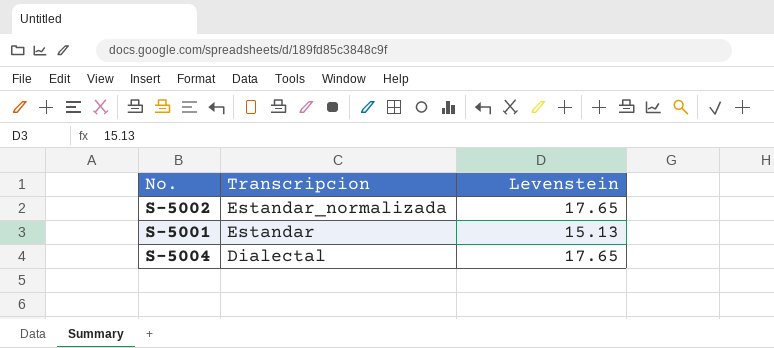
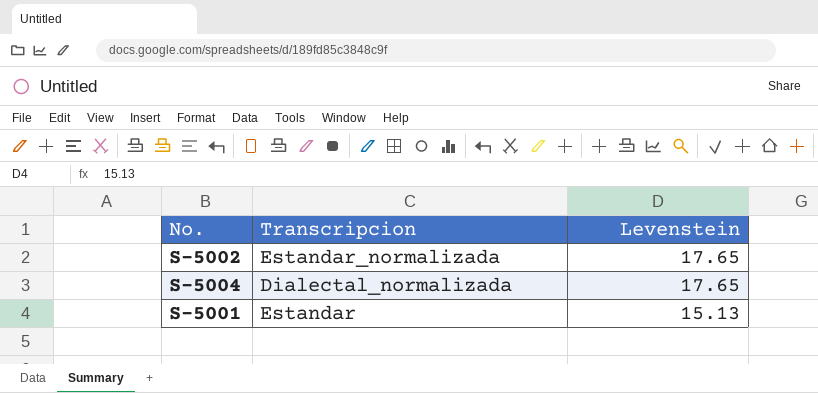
row order: Transcripcion descending -> Levenstein descending
S-5004 | Transcripcion: Dialectal -> Dialectal_normalizada

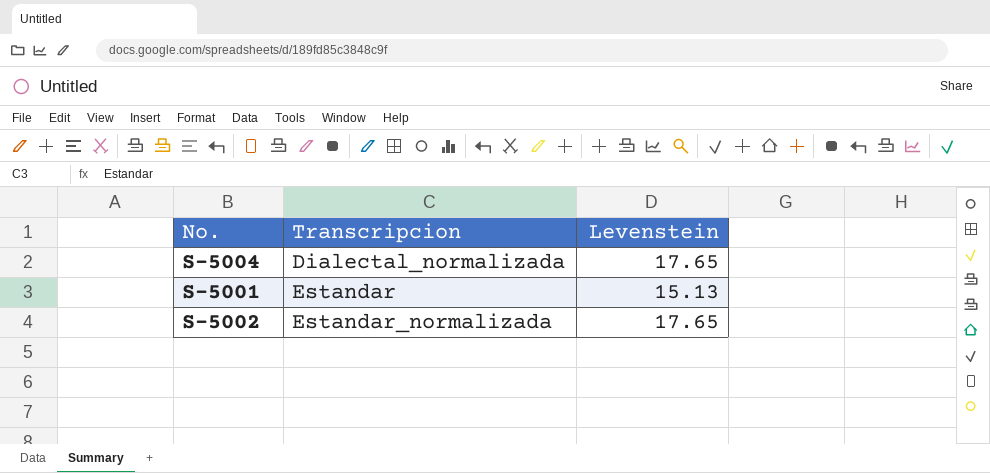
row order: Levenstein descending -> Transcripcion ascending

